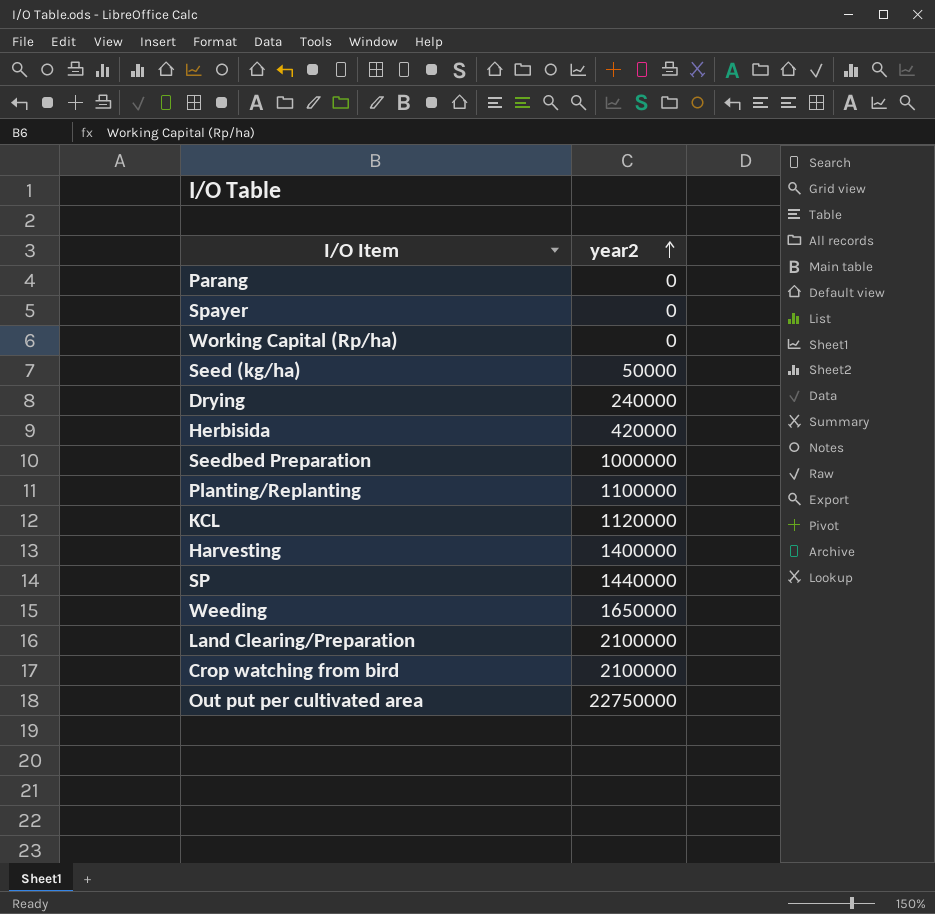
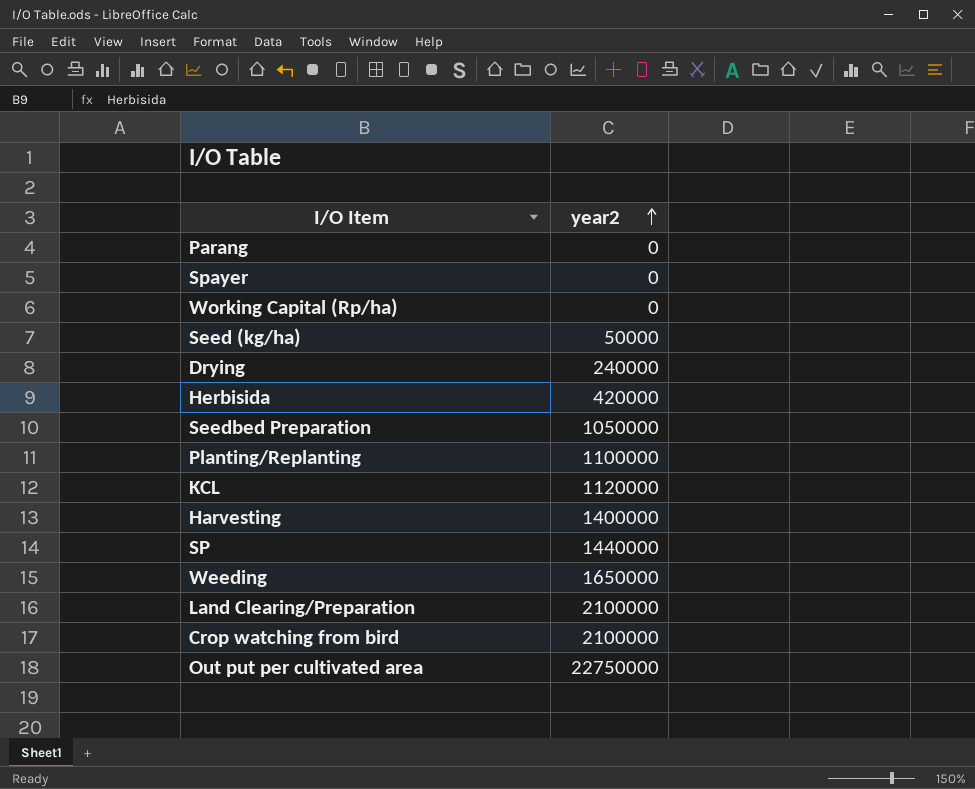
Seedbed Preparation | year2: 1000000 -> 1050000

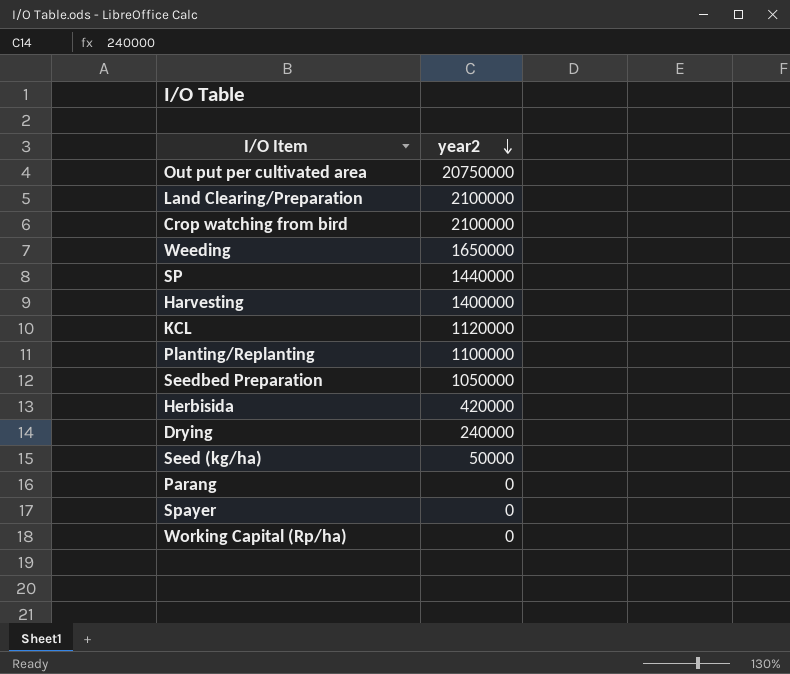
row order: year2 ascending -> year2 descending
Out put per cultivated area | year2: 22750000 -> 20750000

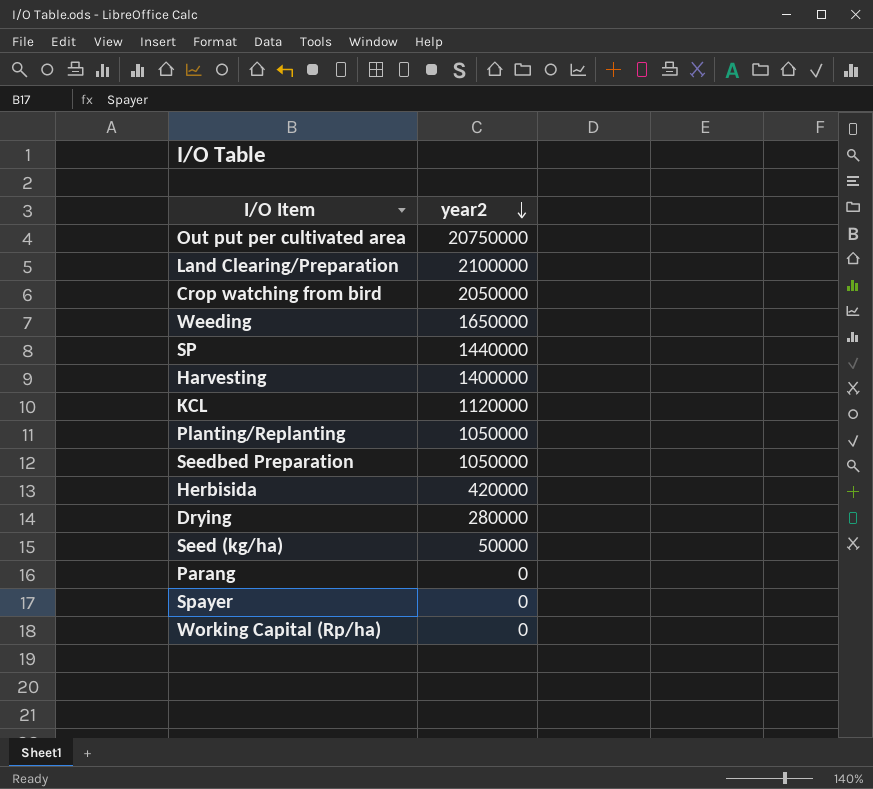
Crop watching from bird | year2: 2100000 -> 2050000
Planting/Replanting | year2: 1100000 -> 1050000
Drying | year2: 240000 -> 280000

